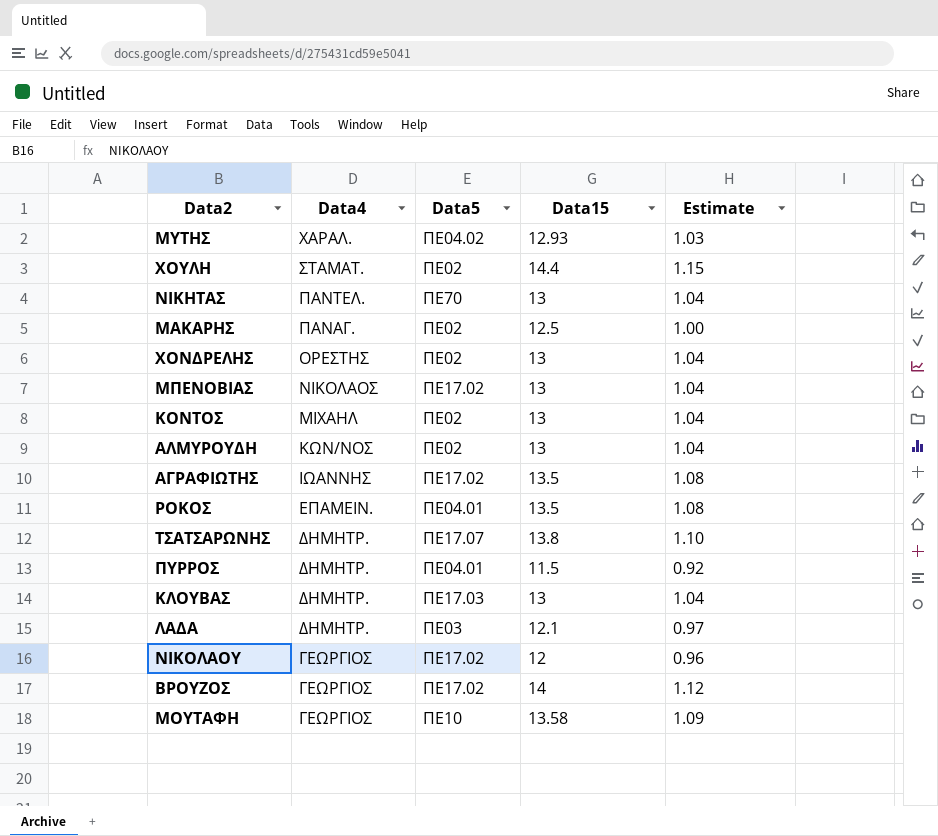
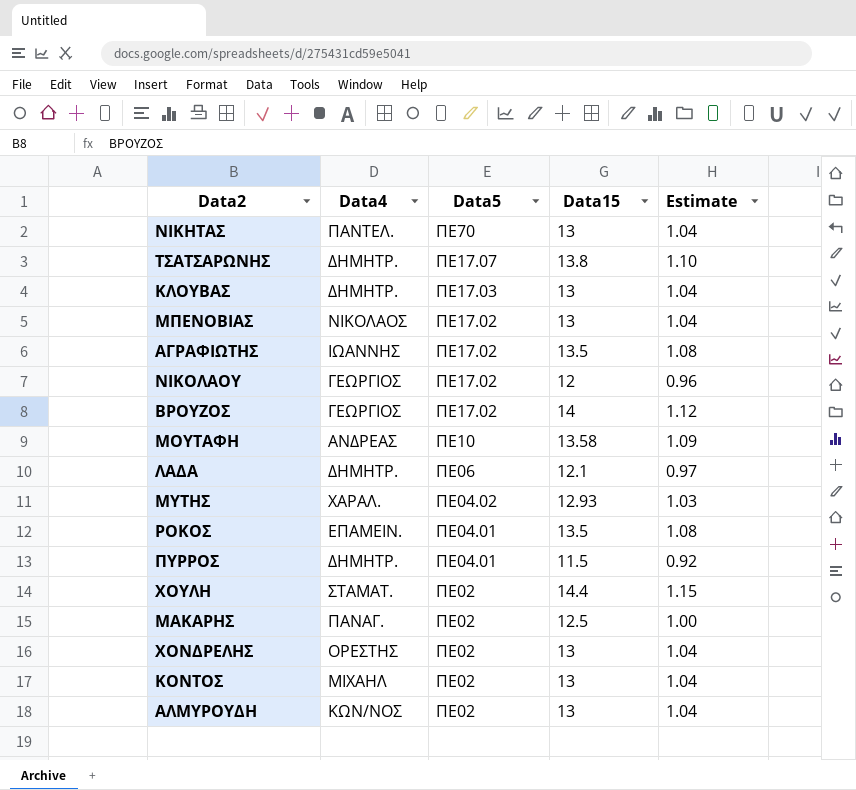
row order: Data4 descending -> Data5 descending
ΜΟΥΤΑΦΗ | Data4: ΓΕΩΡΓΙΟΣ -> ΑΝΔΡΕΑΣ
ΛΑΔΑ | Data5: ΠΕ03 -> ΠΕ06

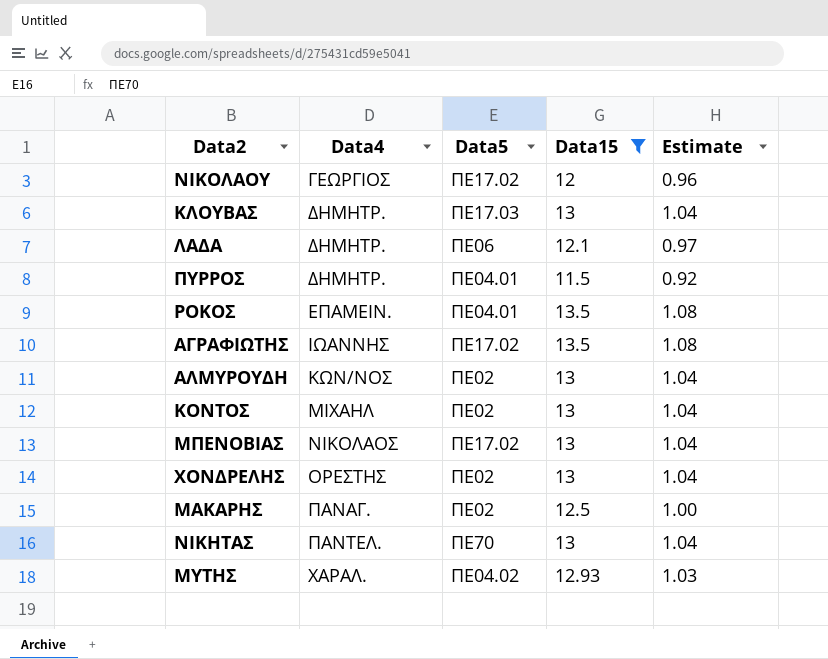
filter: none -> Data15 <= 13.5
row order: Data5 descending -> Data4 ascending

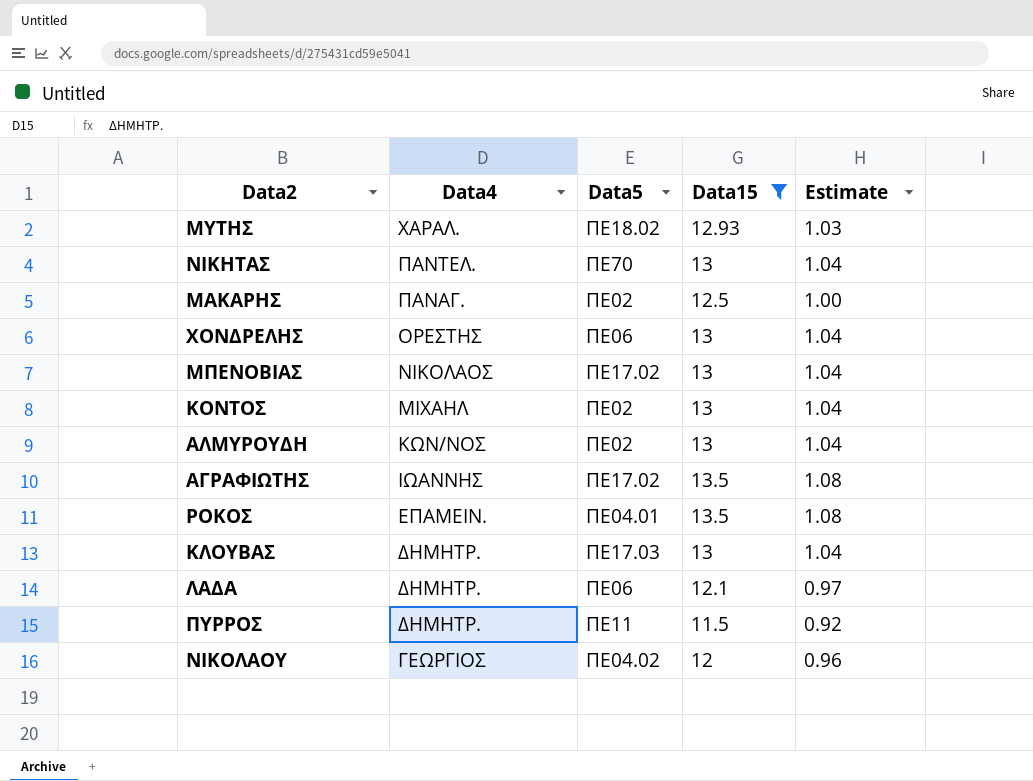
row order: Data4 ascending -> Data4 descending
ΜΥΤΗΣ | Data5: ΠΕ04.02 -> ΠΕ18.02
ΧΟΝΔΡΕΛΗΣ | Data5: ΠΕ02 -> ΠΕ06
ΠΥΡΡΟΣ | Data5: ΠΕ04.01 -> ΠΕ11
ΝΙΚΟΛΑΟΥ | Data5: ΠΕ17.02 -> ΠΕ04.02

